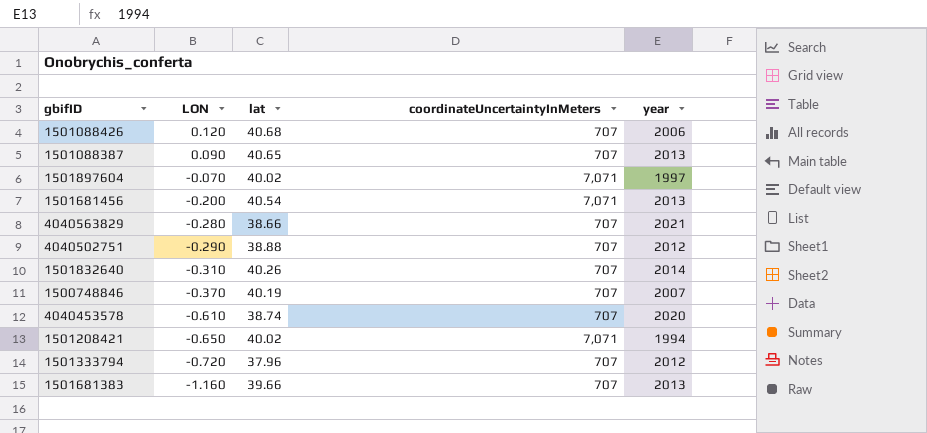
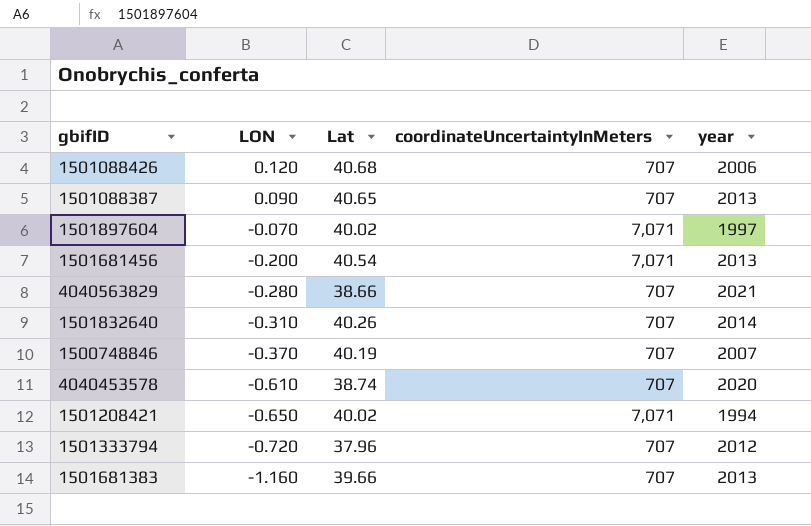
column name: lat -> Lat
row 4040502751: -0.290 | 38.88 | 707 | 2012 -> none

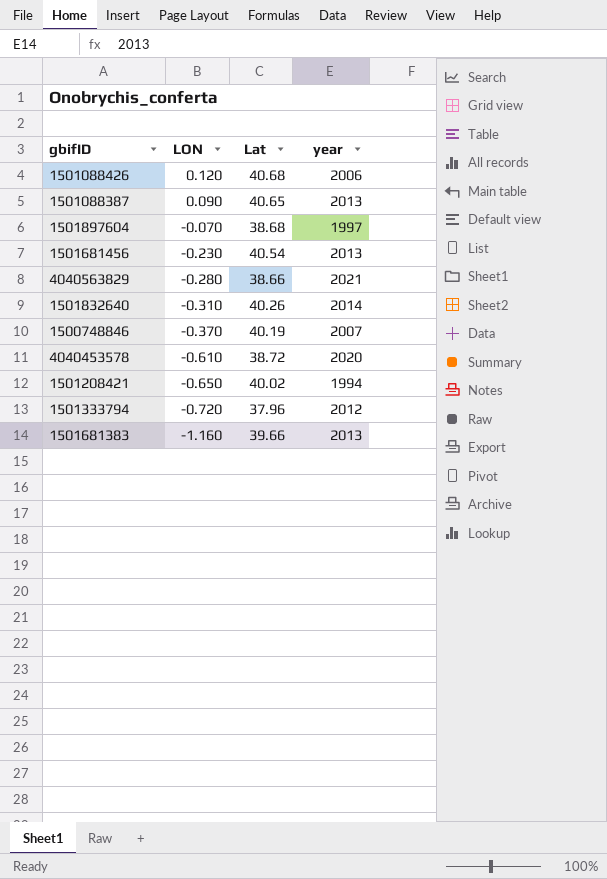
column coordinateUncertaintyInMeters | position: 4 -> none
1501897604 | Lat: 40.02 -> 38.68
1501681456 | LON: -0.200 -> -0.230
4040453578 | Lat: 38.74 -> 38.72

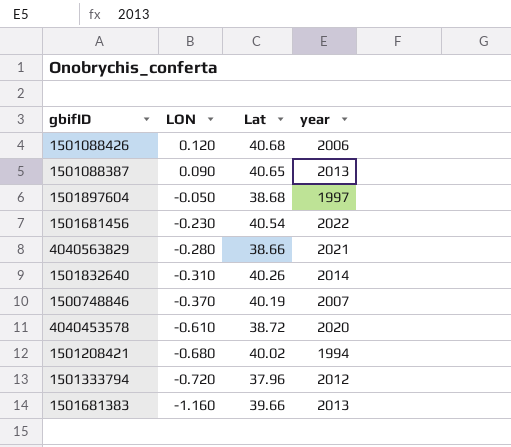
1501897604 | LON: -0.070 -> -0.050
1501681456 | year: 2013 -> 2022
1501208421 | LON: -0.650 -> -0.680

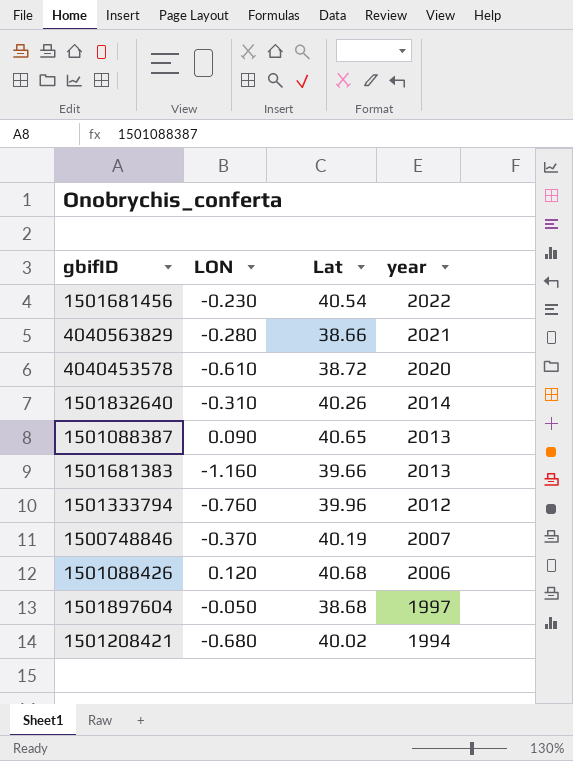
row order: LON descending -> year descending
1501333794 | LON: -0.720 -> -0.760
1501333794 | Lat: 37.96 -> 39.96

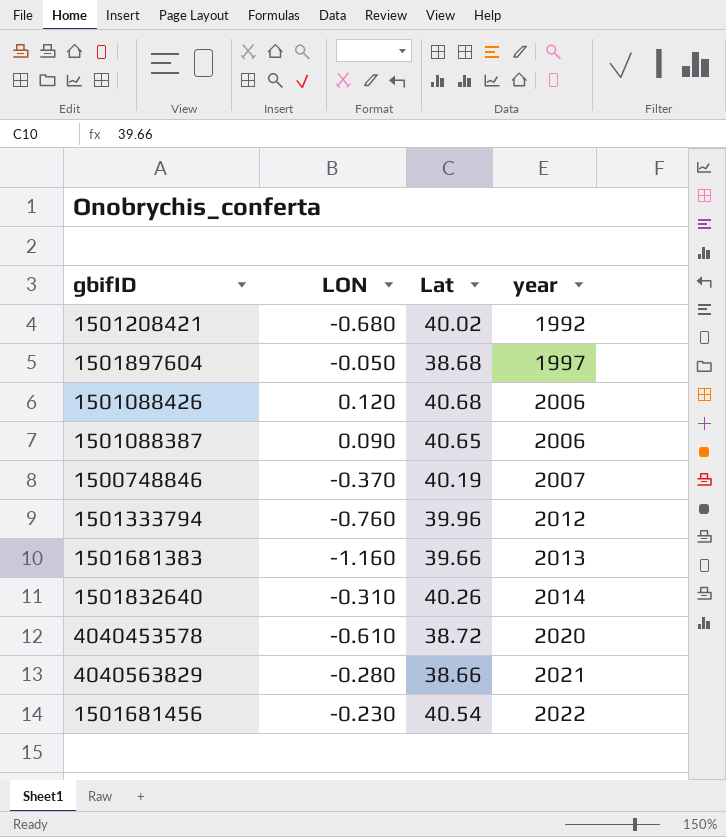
row order: year descending -> year ascending
1501208421 | year: 1994 -> 1992
1501088387 | year: 2013 -> 2006

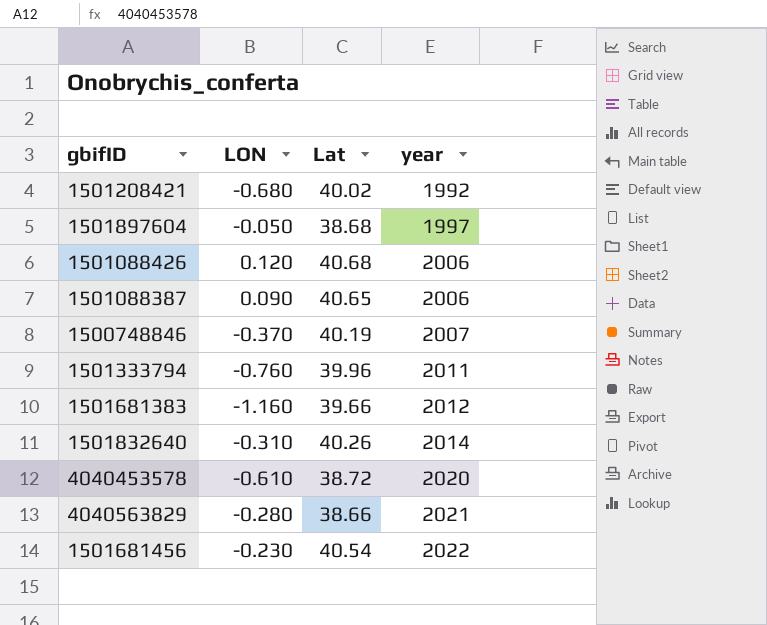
1501333794 | year: 2012 -> 2011
1501681383 | year: 2013 -> 2012

